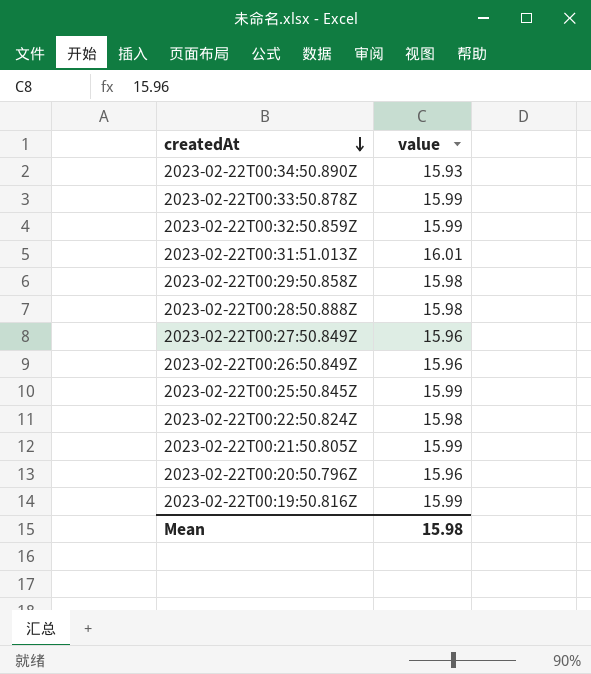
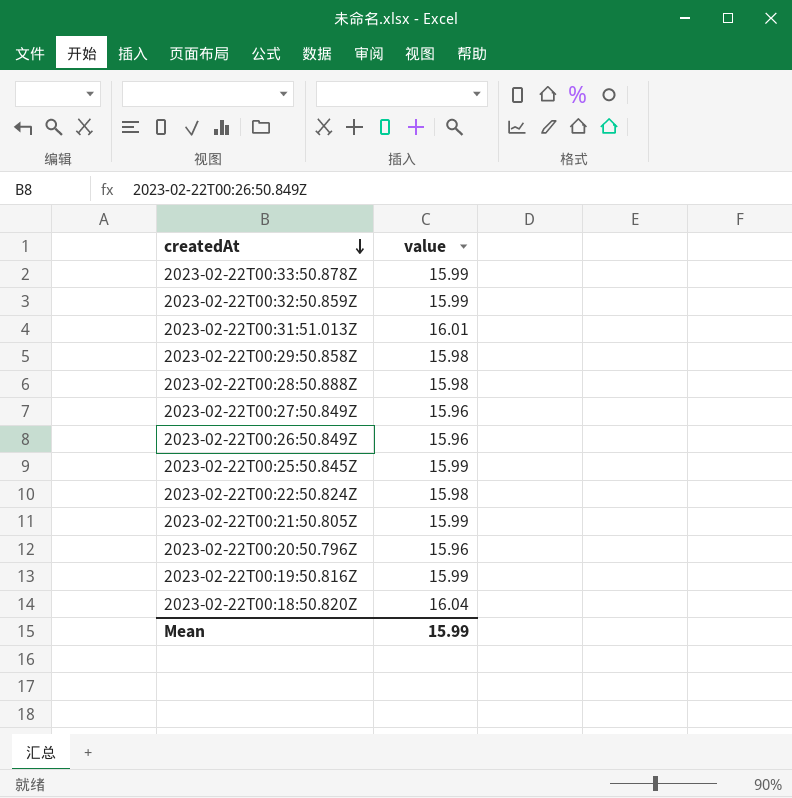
row 2023-02-22T00:34:50.890Z: 15.93 -> none
row 2023-02-22T00:18:50.820Z: none -> 16.04
Mean | value: 15.98 -> 15.99

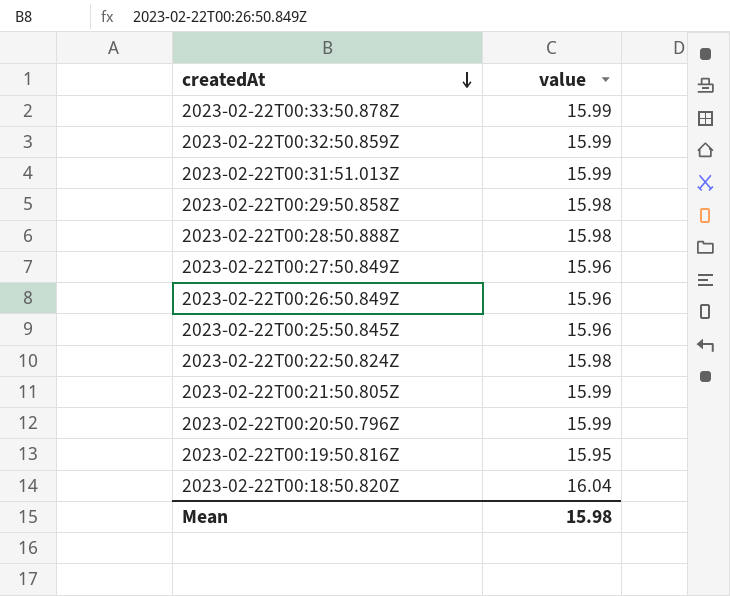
2023-02-22T00:31:51.013Z | value: 16.01 -> 15.99
2023-02-22T00:25:50.845Z | value: 15.99 -> 15.96
2023-02-22T00:20:50.796Z | value: 15.96 -> 15.99
2023-02-22T00:19:50.816Z | value: 15.99 -> 15.95
Mean | value: 15.99 -> 15.98

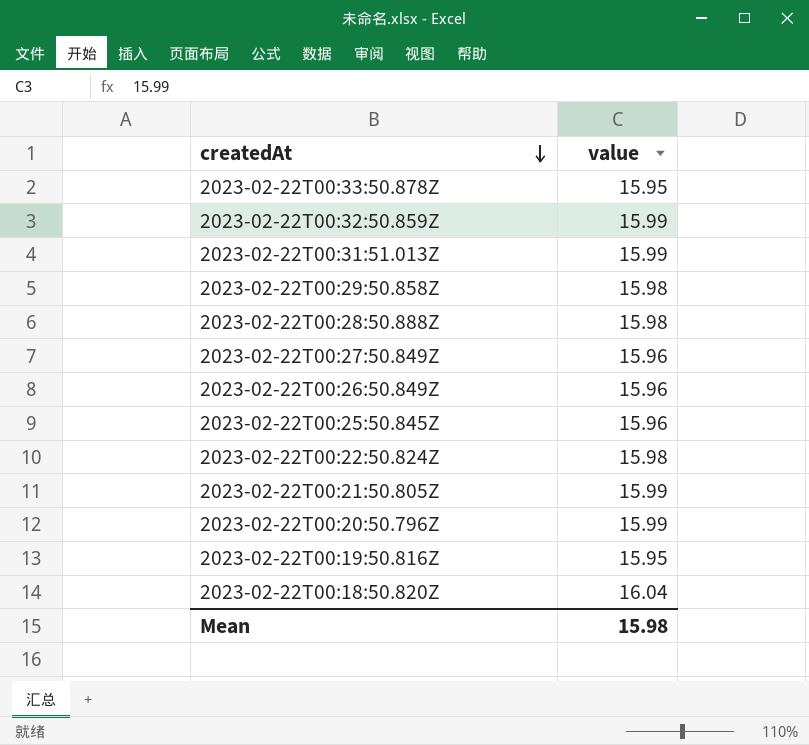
2023-02-22T00:33:50.878Z | value: 15.99 -> 15.95

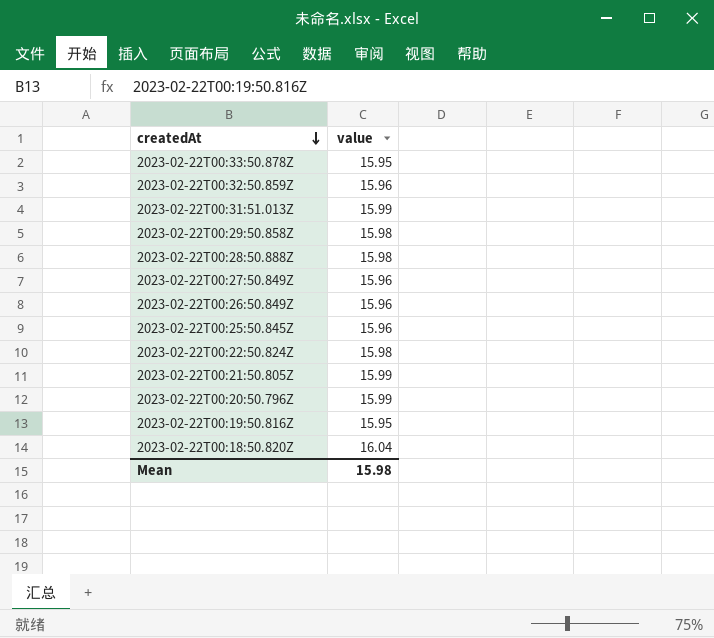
2023-02-22T00:32:50.859Z | value: 15.99 -> 15.96

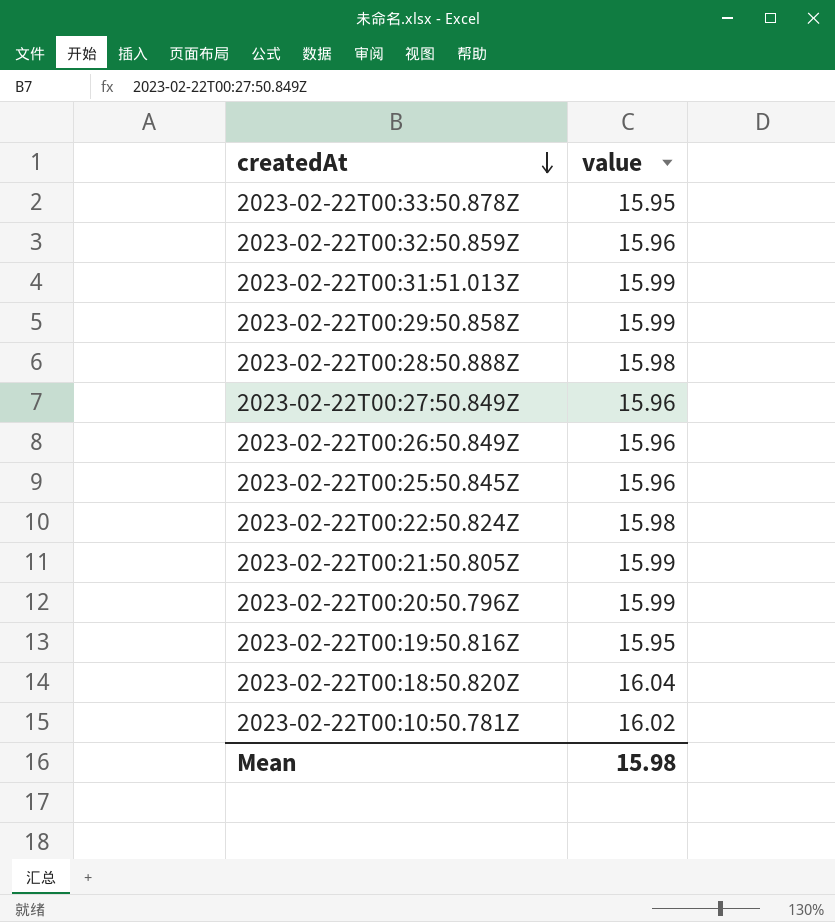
2023-02-22T00:29:50.858Z | value: 15.98 -> 15.99
row 2023-02-22T00:10:50.781Z: none -> 16.02

